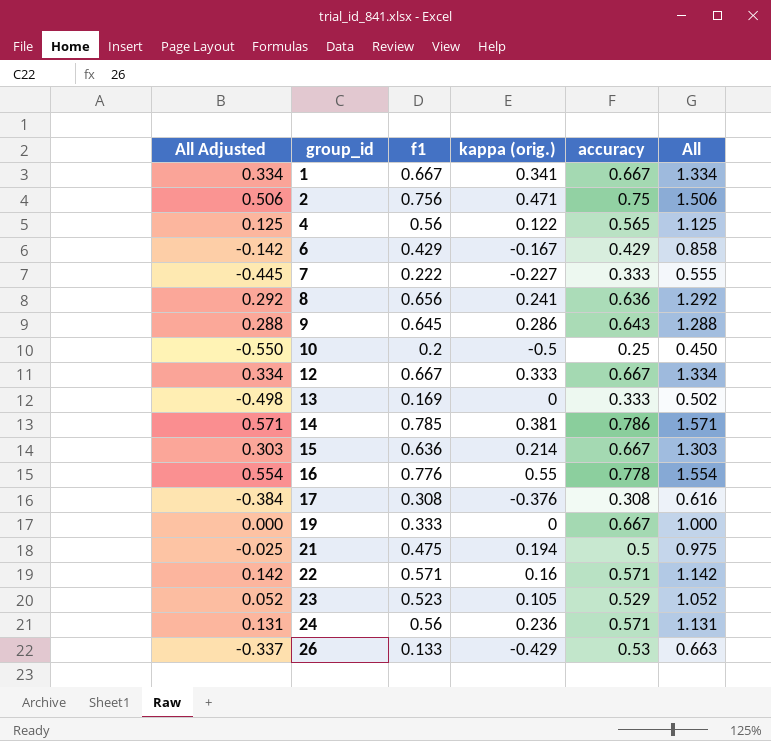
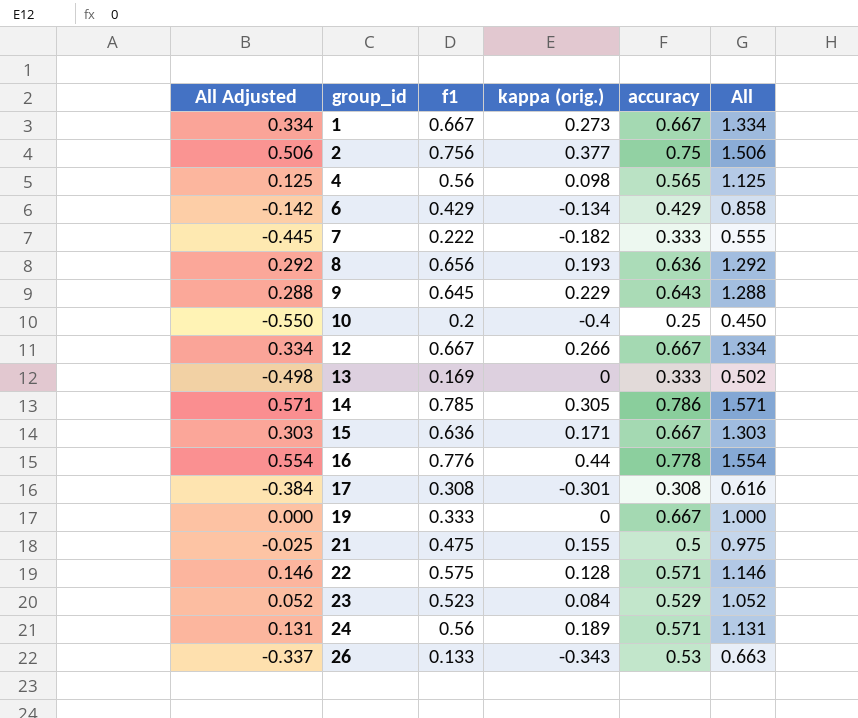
1 | kappa (orig.): 0.341 -> 0.273
2 | kappa (orig.): 0.471 -> 0.377
4 | kappa (orig.): 0.122 -> 0.098
6 | kappa (orig.): -0.167 -> -0.134
7 | kappa (orig.): -0.227 -> -0.182
8 | kappa (orig.): 0.241 -> 0.193
9 | kappa (orig.): 0.286 -> 0.229
10 | kappa (orig.): -0.5 -> -0.4
12 | kappa (orig.): 0.333 -> 0.266
14 | kappa (orig.): 0.381 -> 0.305
15 | kappa (orig.): 0.214 -> 0.171
16 | kappa (orig.): 0.55 -> 0.44
17 | kappa (orig.): -0.376 -> -0.301
21 | kappa (orig.): 0.194 -> 0.155
22 | All Adjusted: 0.142 -> 0.146
22 | f1: 0.571 -> 0.575
22 | kappa (orig.): 0.16 -> 0.128
22 | All: 1.142 -> 1.146
23 | kappa (orig.): 0.105 -> 0.084
24 | kappa (orig.): 0.236 -> 0.189
26 | kappa (orig.): -0.429 -> -0.343

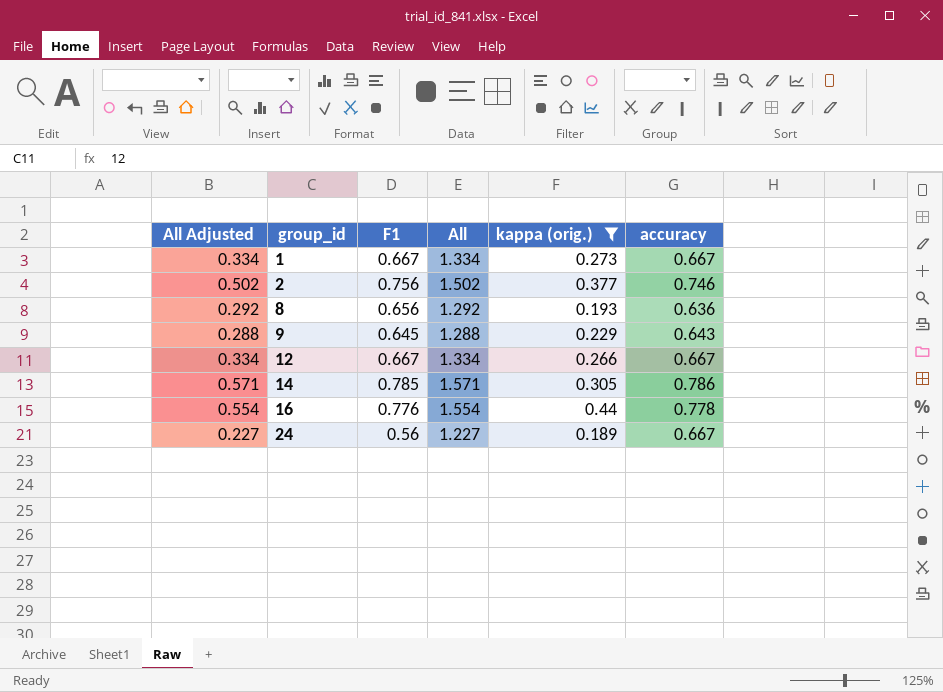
filter: none -> kappa (orig.) >= 0.189
column name: f1 -> F1
column All | position: 6 -> 4
2 | All Adjusted: 0.506 -> 0.502
2 | All: 1.506 -> 1.502
2 | accuracy: 0.75 -> 0.746
24 | All Adjusted: 0.131 -> 0.227
24 | All: 1.131 -> 1.227
24 | accuracy: 0.571 -> 0.667

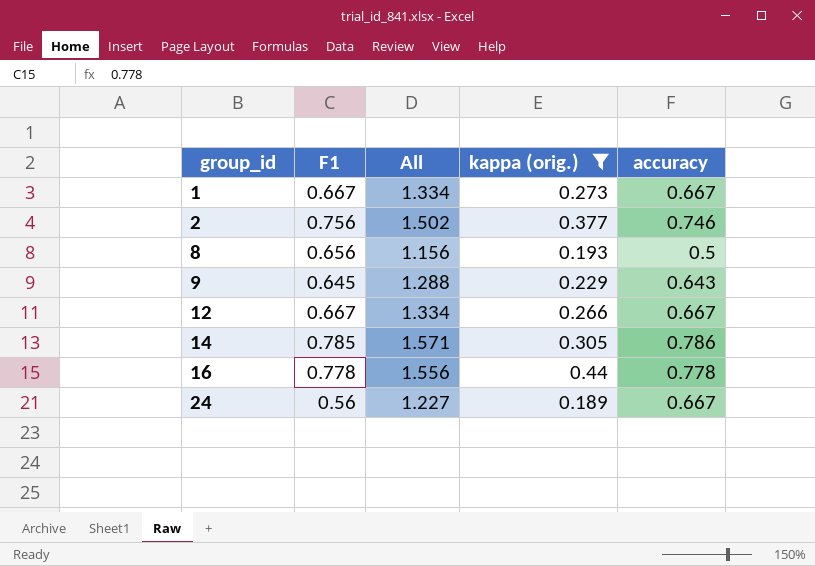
column All Adjusted | formula: [All] - 1 -> none
8 | All: 1.292 -> 1.156
8 | accuracy: 0.636 -> 0.5
16 | F1: 0.776 -> 0.778
16 | All: 1.554 -> 1.556

